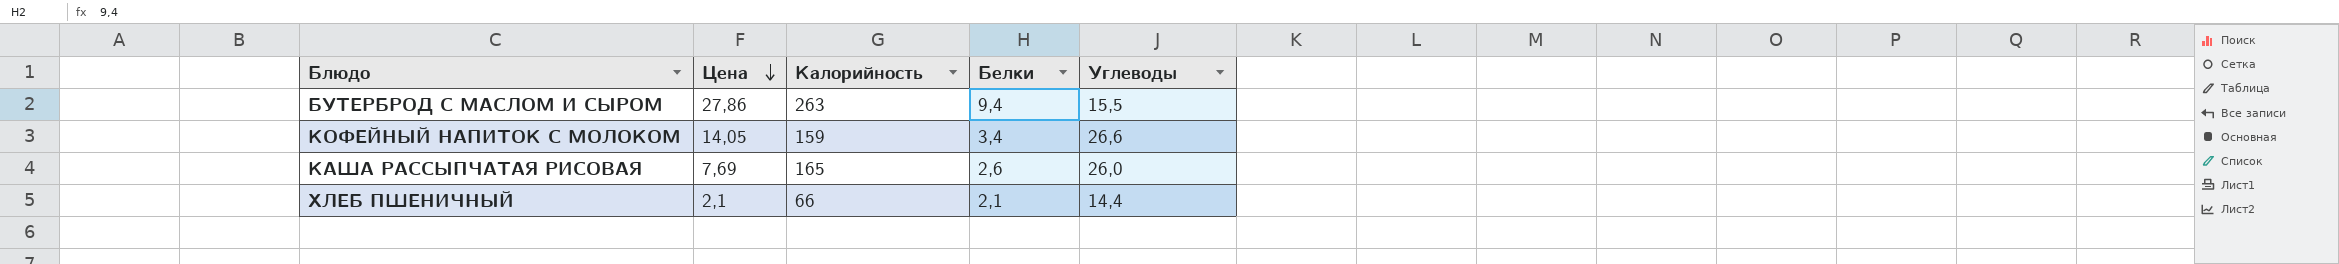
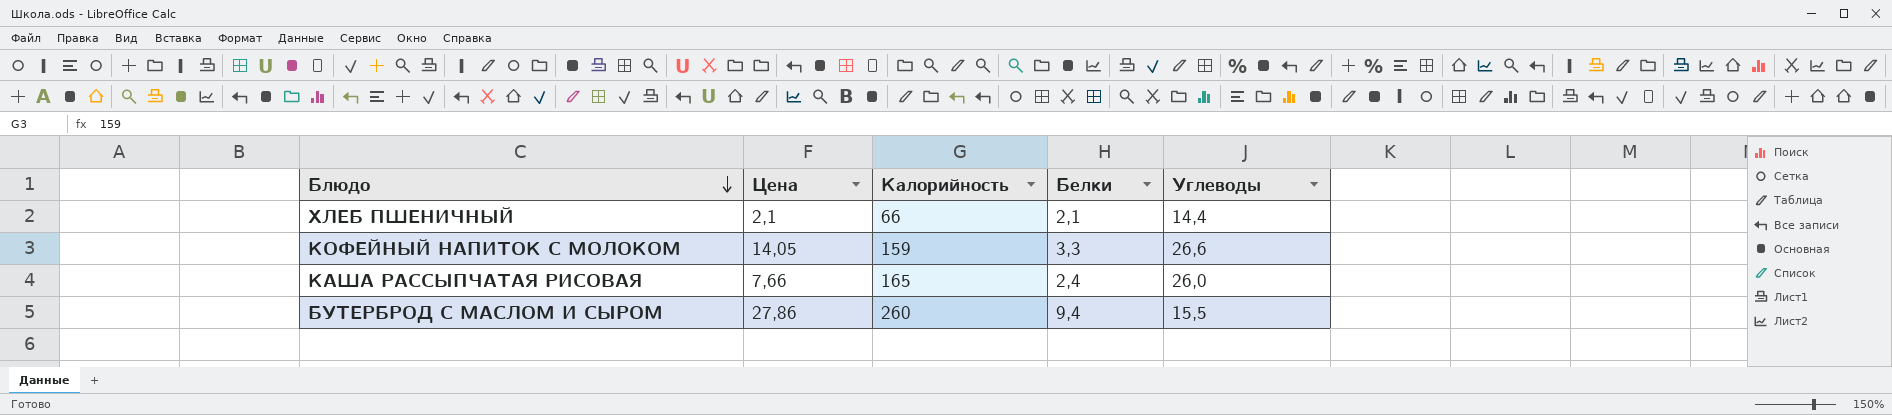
row order: Цена descending -> Блюдо descending
КОФЕЙНЫЙ НАПИТОК С МОЛОКОМ | Белки: 3,4 -> 3,3
КАША РАССЫПЧАТАЯ РИСОВАЯ | Цена: 7,69 -> 7,66
КАША РАССЫПЧАТАЯ РИСОВАЯ | Белки: 2,6 -> 2,4
БУТЕРБРОД С МАСЛОМ И СЫРОМ | Калорийность: 263 -> 260

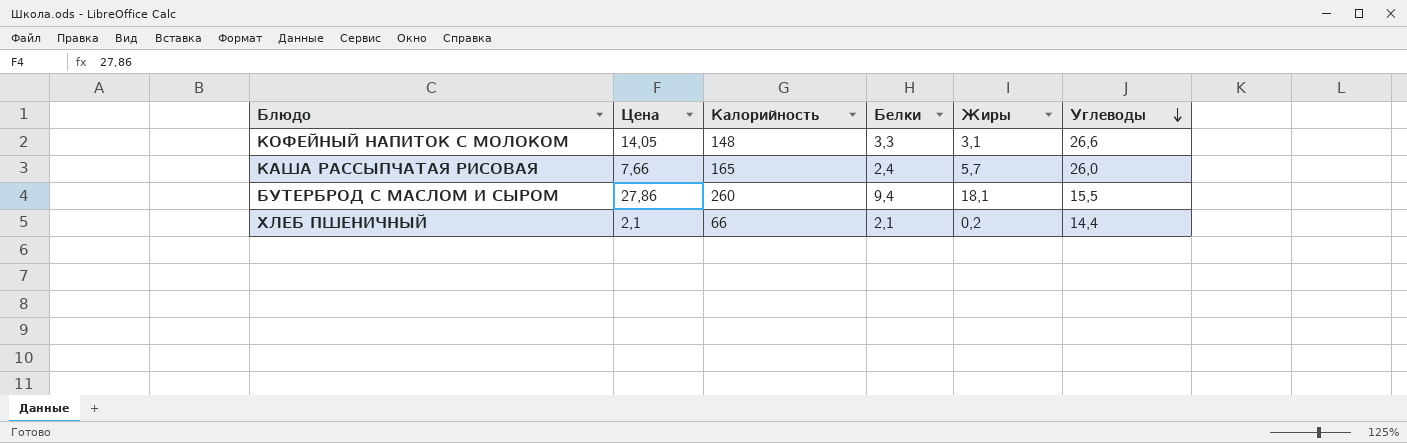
row order: Блюдо descending -> Углеводы descending
column Жиры | position: none -> 5
КОФЕЙНЫЙ НАПИТОК С МОЛОКОМ | Калорийность: 159 -> 148

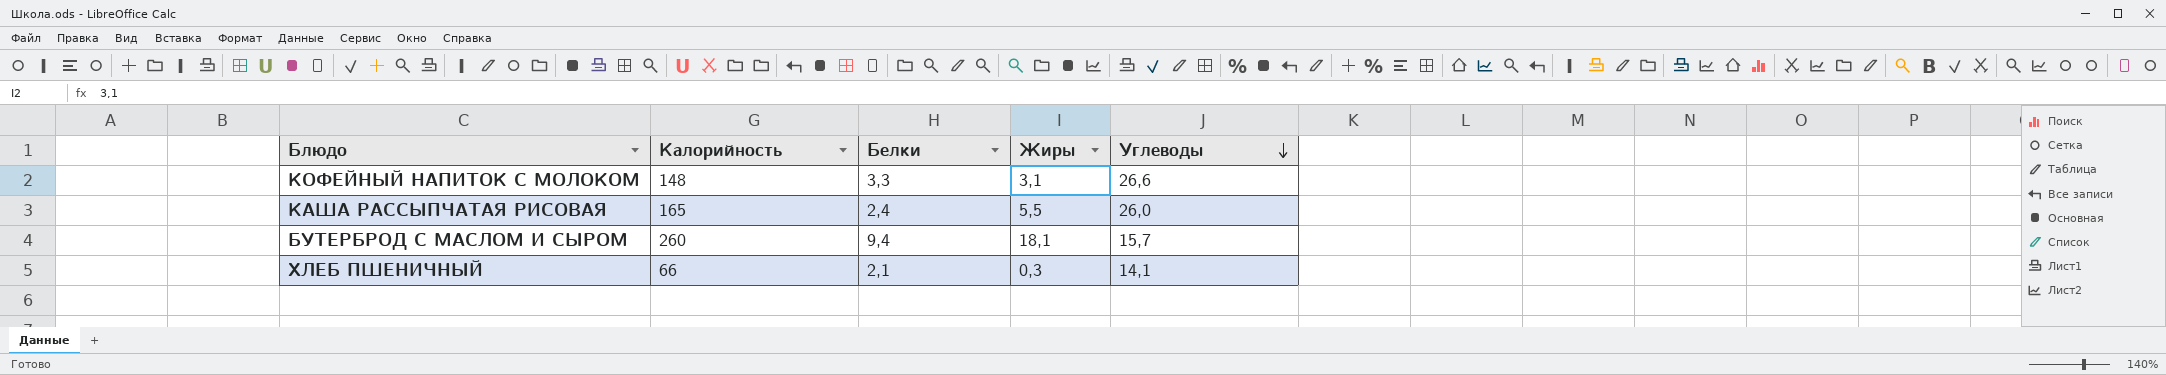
column Цена | position: 2 -> none
КАША РАССЫПЧАТАЯ РИСОВАЯ | Жиры: 5,7 -> 5,5
БУТЕРБРОД С МАСЛОМ И СЫРОМ | Углеводы: 15,5 -> 15,7
ХЛЕБ ПШЕНИЧНЫЙ | Жиры: 0,2 -> 0,3
ХЛЕБ ПШЕНИЧНЫЙ | Углеводы: 14,4 -> 14,1

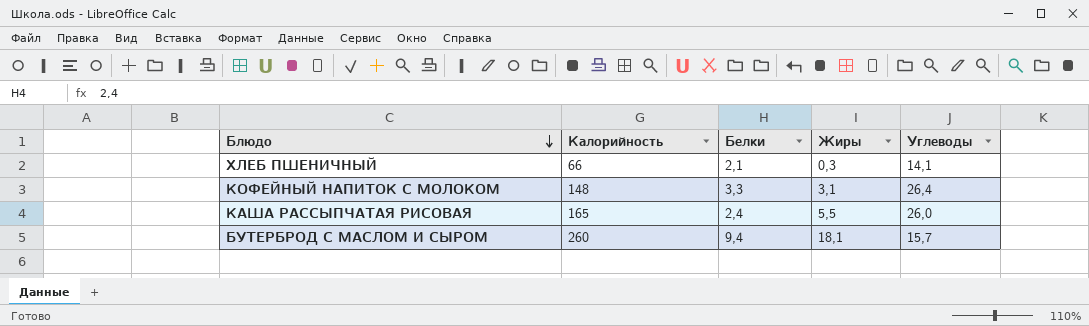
row order: Углеводы descending -> Блюдо descending
КОФЕЙНЫЙ НАПИТОК С МОЛОКОМ | Углеводы: 26,6 -> 26,4

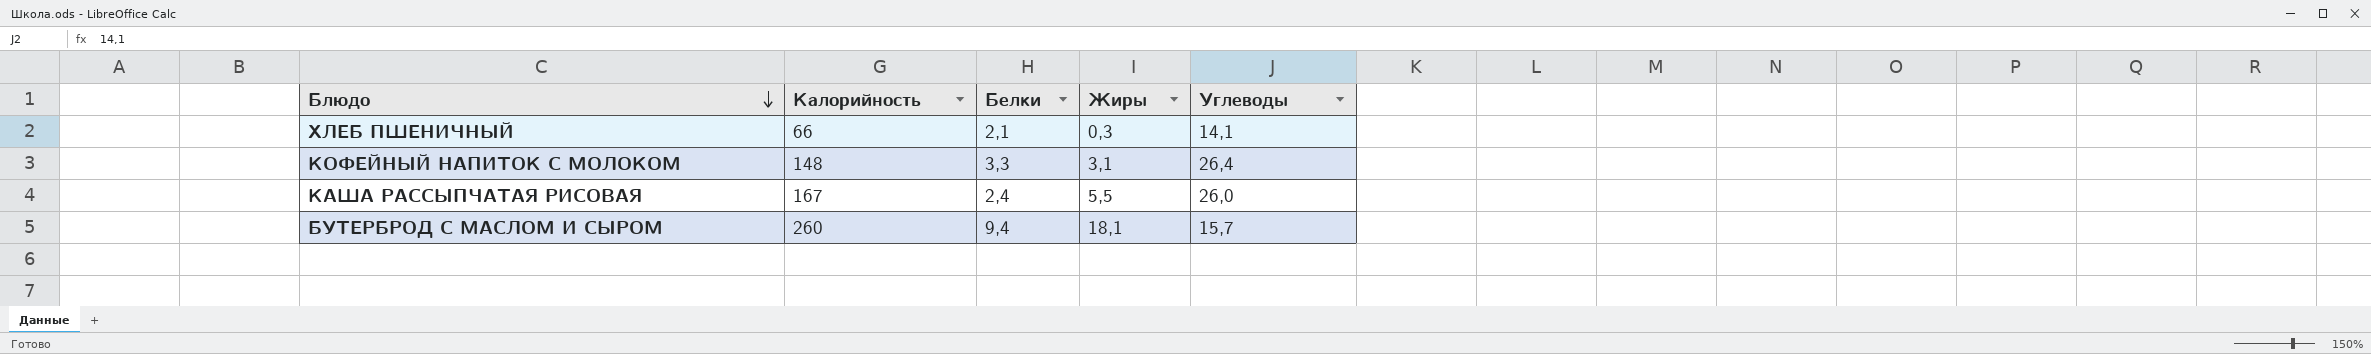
КАША РАССЫПЧАТАЯ РИСОВАЯ | Калорийность: 165 -> 167

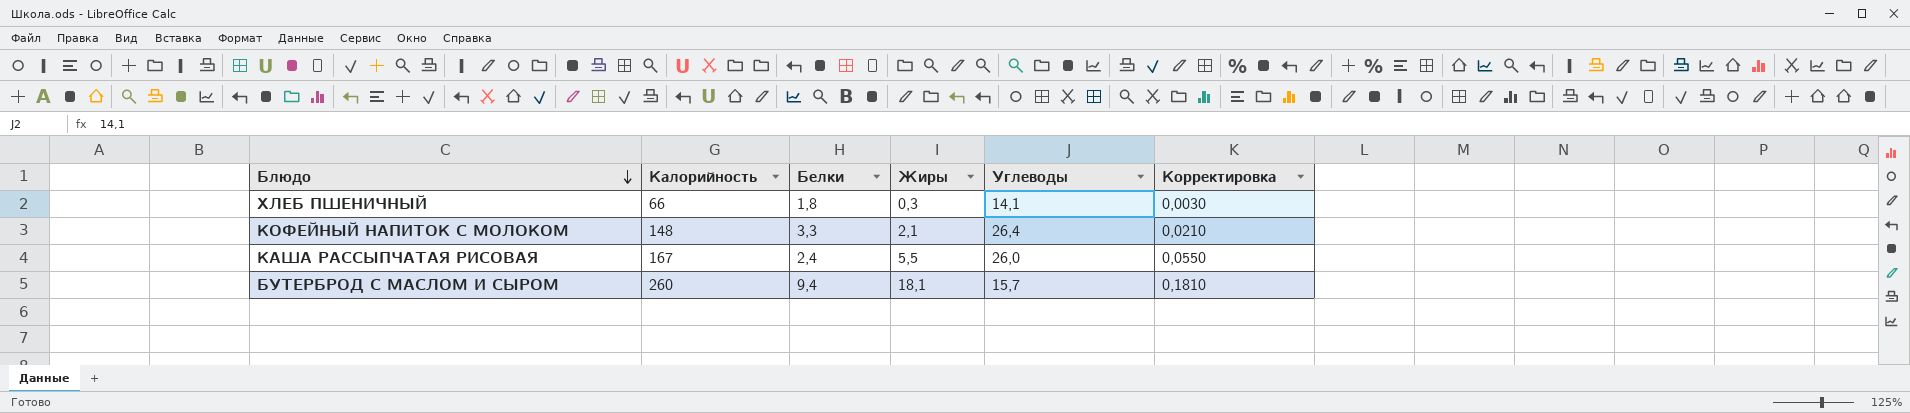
column Корректировка | formula: none -> [Жиры] * 0,01
ХЛЕБ ПШЕНИЧНЫЙ | Белки: 2,1 -> 1,8
КОФЕЙНЫЙ НАПИТОК С МОЛОКОМ | Жиры: 3,1 -> 2,1

